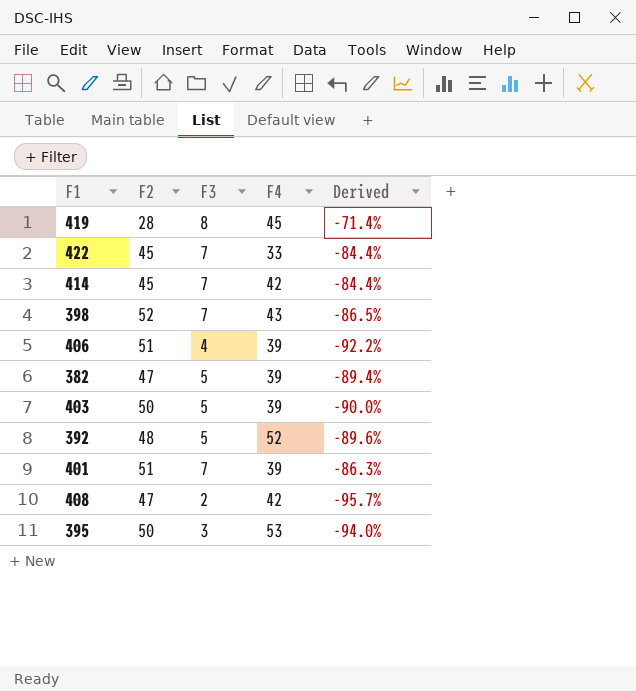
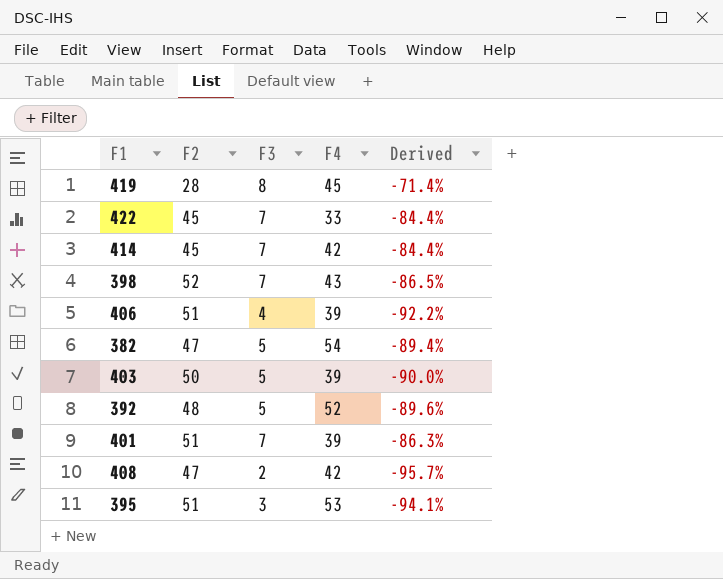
382 | F4: 39 -> 54
395 | F2: 50 -> 51
395 | Derived: -94.0% -> -94.1%

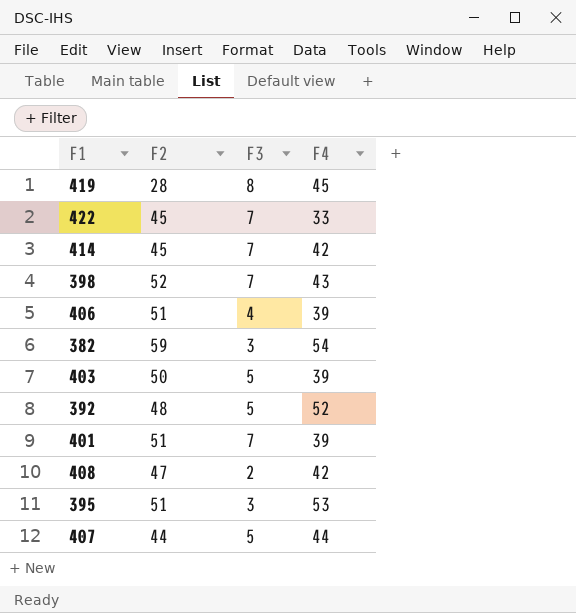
column Derived | formula: ([F3] - [F2]) / [F2] -> none
382 | F2: 47 -> 59
382 | F3: 5 -> 3
row 407: none -> 44 | 5 | 44

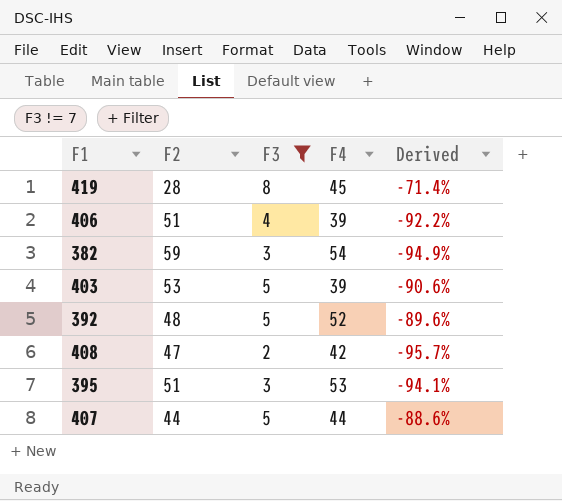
filter: none -> F3 != 7
column Derived | formula: none -> ([F3] - [F2]) / [F2]
403 | F2: 50 -> 53

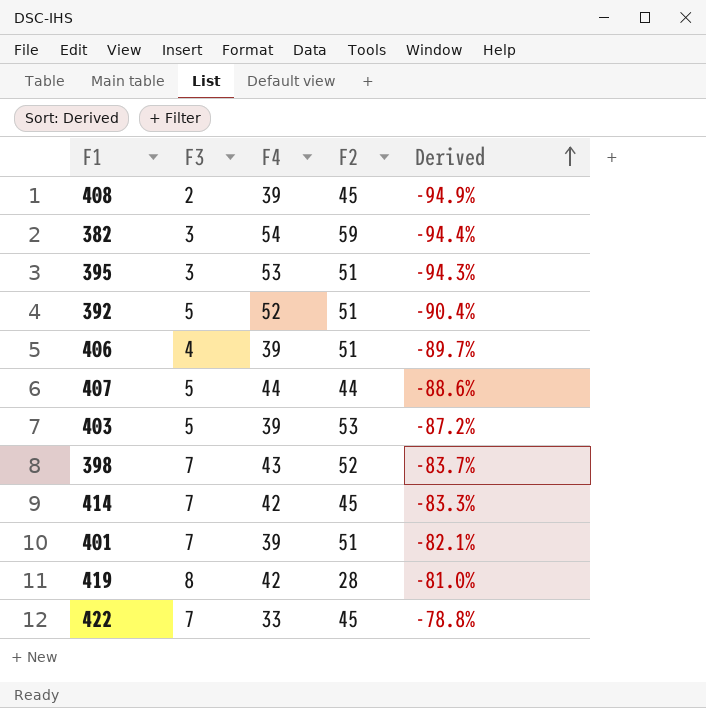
filter: F3 != 7 -> none
row order: none -> Derived ascending
column F2 | position: 2 -> 4
column Derived | formula: ([F3] - [F2]) / [F2] -> ([F3] - [F4]) / [F4]
408 | F4: 42 -> 39
408 | F2: 47 -> 45
392 | F2: 48 -> 51
419 | F4: 45 -> 42

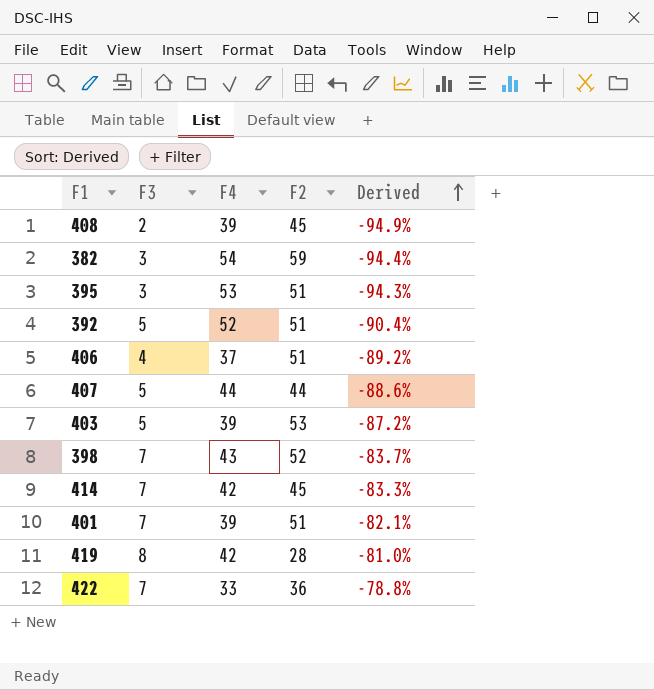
406 | F4: 39 -> 37
406 | Derived: -89.7% -> -89.2%
422 | F2: 45 -> 36

